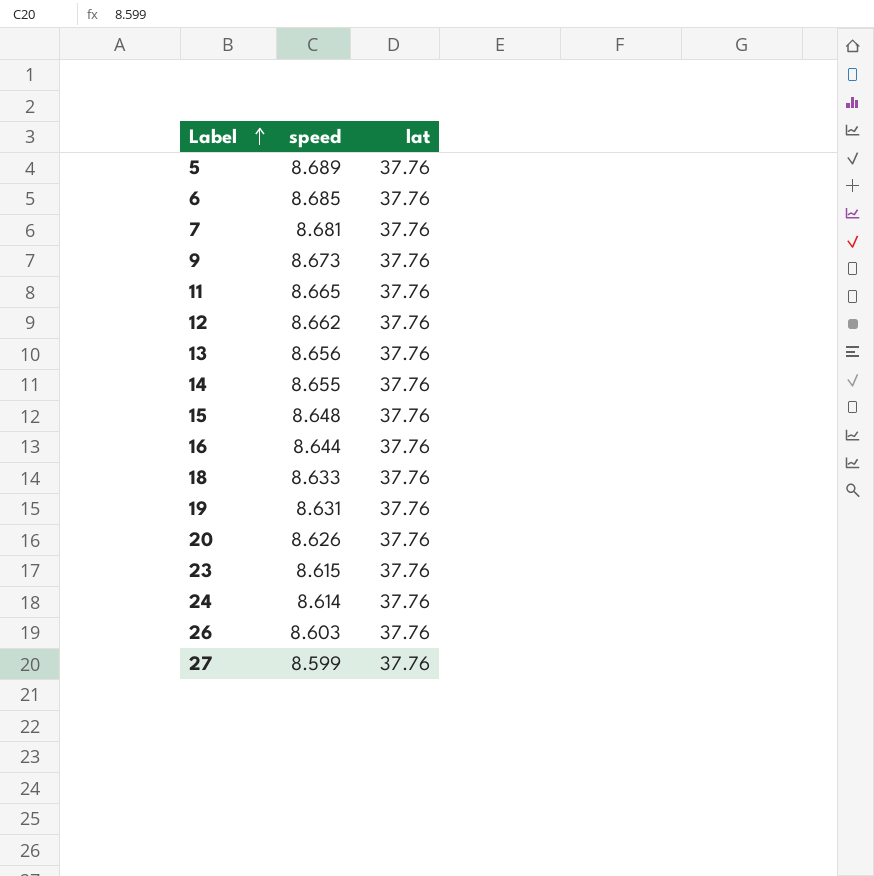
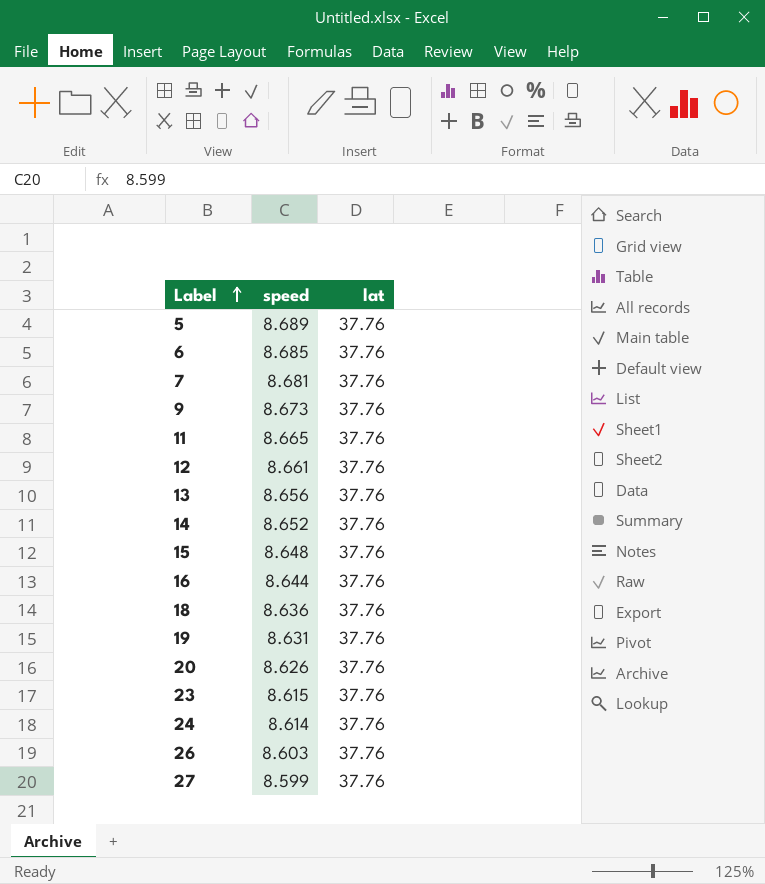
12 | speed: 8.662 -> 8.661
14 | speed: 8.655 -> 8.652
18 | speed: 8.633 -> 8.636

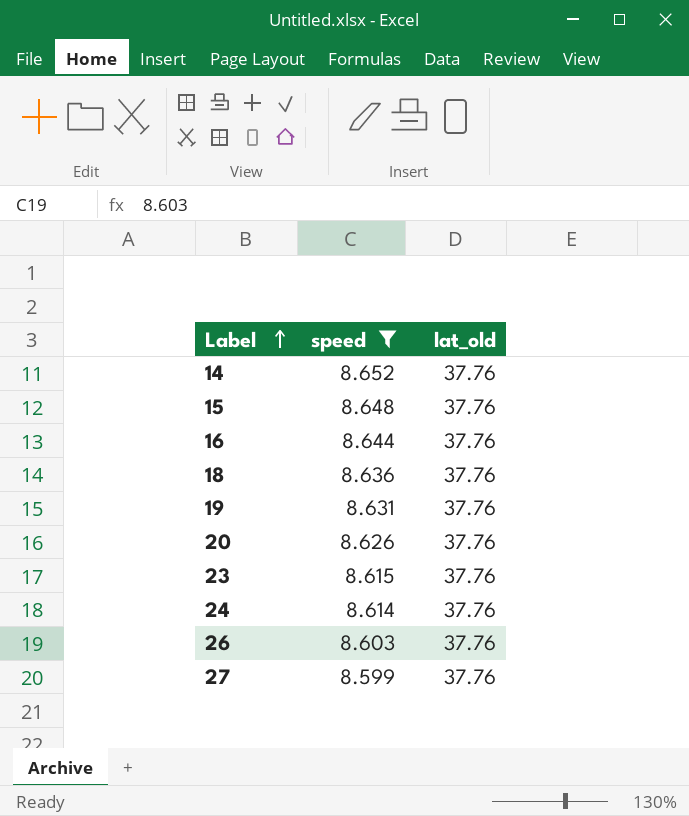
filter: none -> speed <= 8.652
column name: lat -> lat_old

